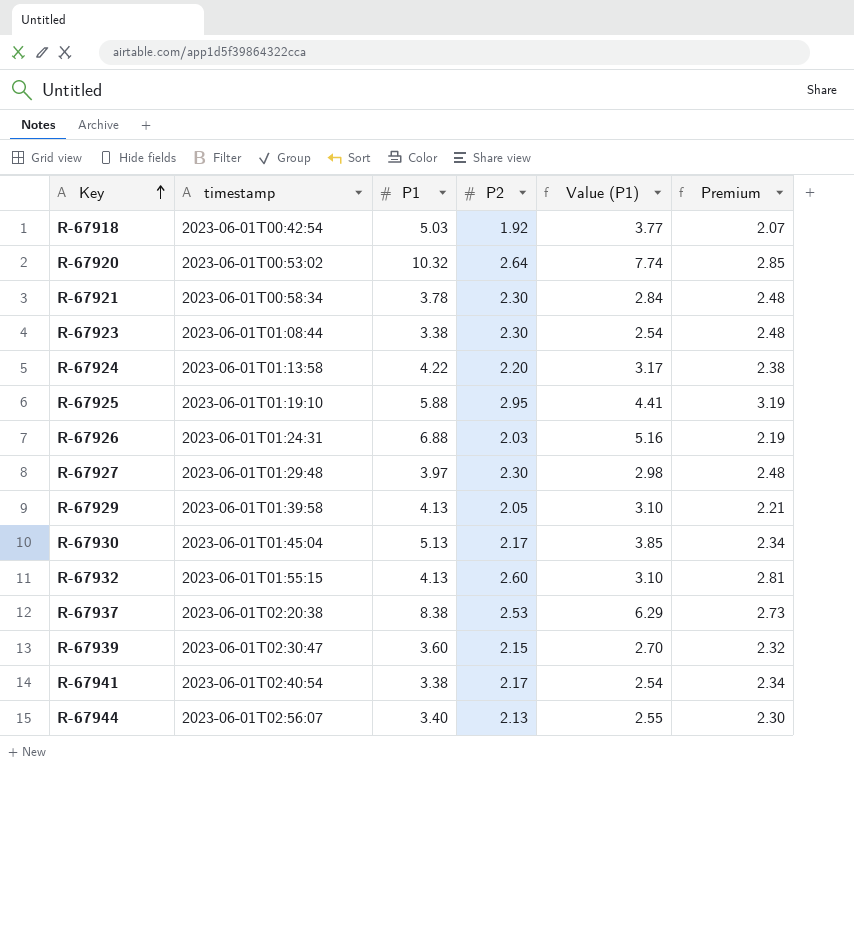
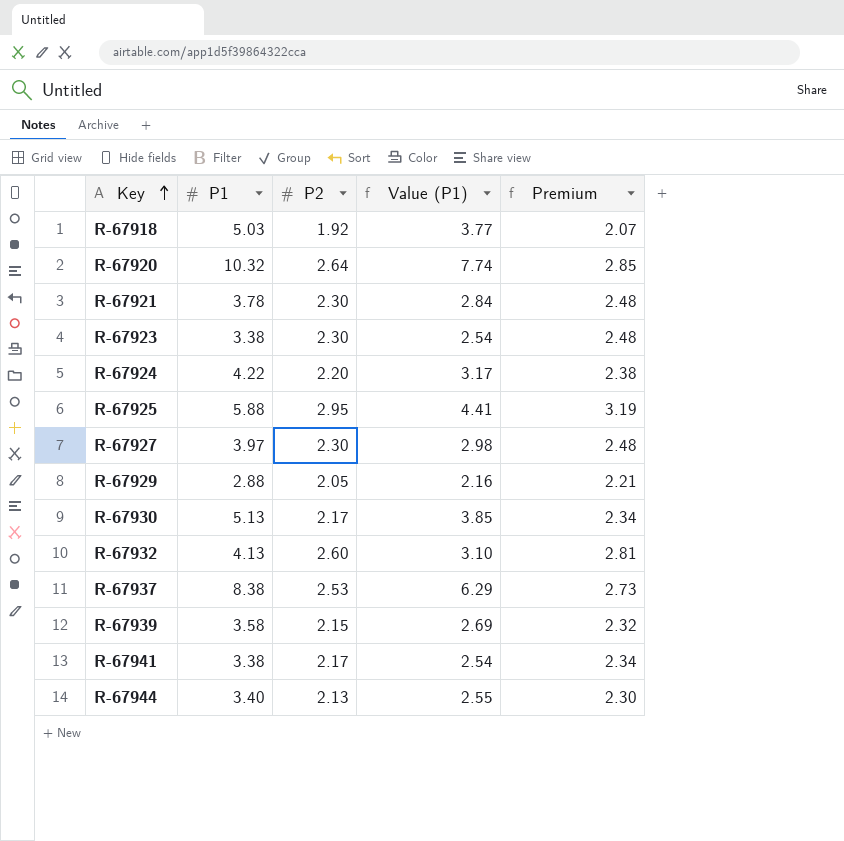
column timestamp | position: 2 -> none
row R-67926: 2023-06-01T01:24:31 | 6.88 | 2.03 | 5.16 | 2.19 -> none
R-67929 | P1: 4.13 -> 2.88
R-67929 | Value (P1): 3.10 -> 2.16
R-67939 | P1: 3.60 -> 3.58
R-67939 | Value (P1): 2.70 -> 2.69

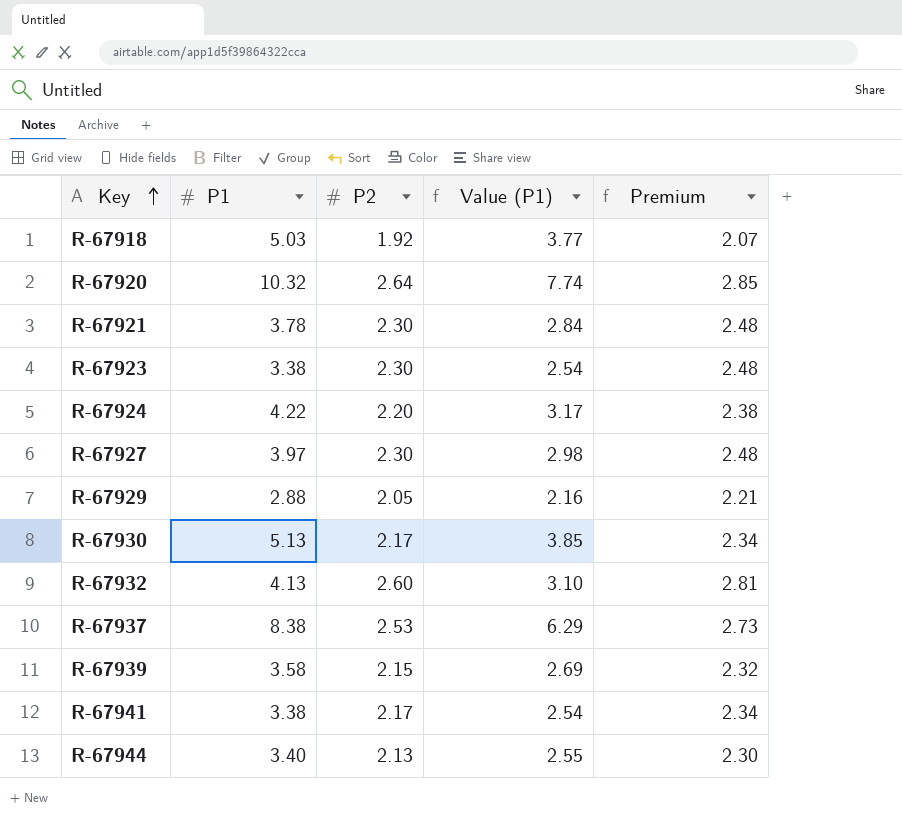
row R-67925: 5.88 | 2.95 | 4.41 | 3.19 -> none

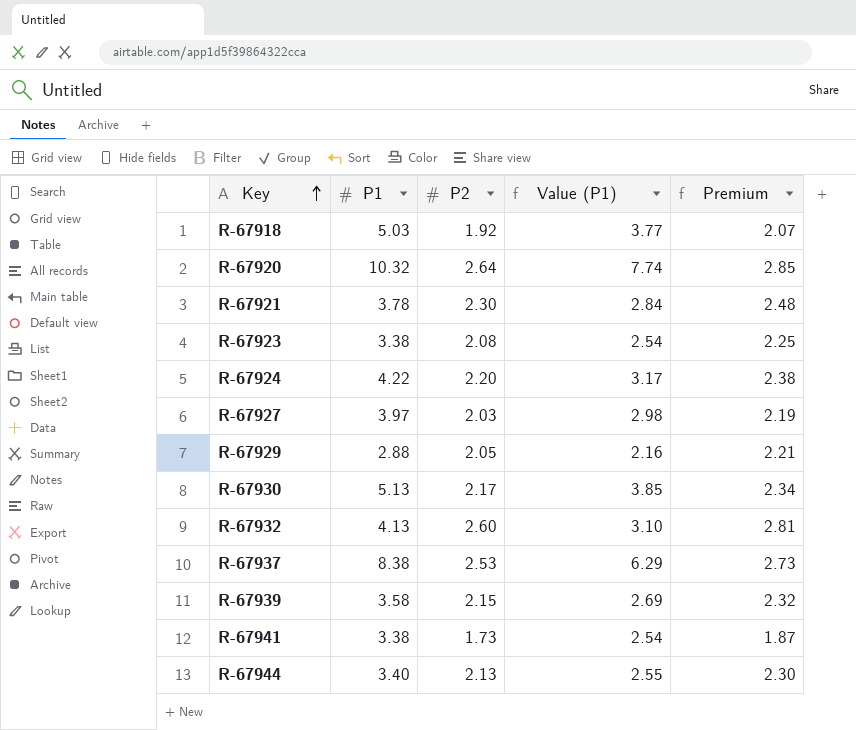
R-67923 | P2: 2.30 -> 2.08
R-67923 | Premium: 2.48 -> 2.25
R-67927 | P2: 2.30 -> 2.03
R-67927 | Premium: 2.48 -> 2.19
R-67941 | P2: 2.17 -> 1.73
R-67941 | Premium: 2.34 -> 1.87

